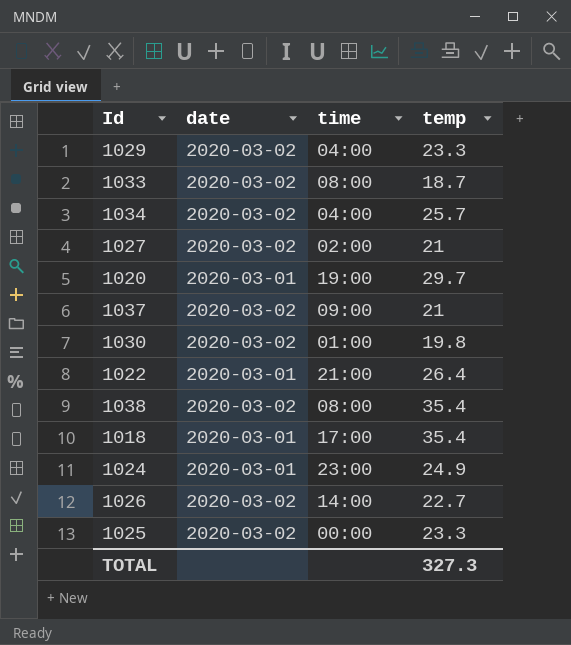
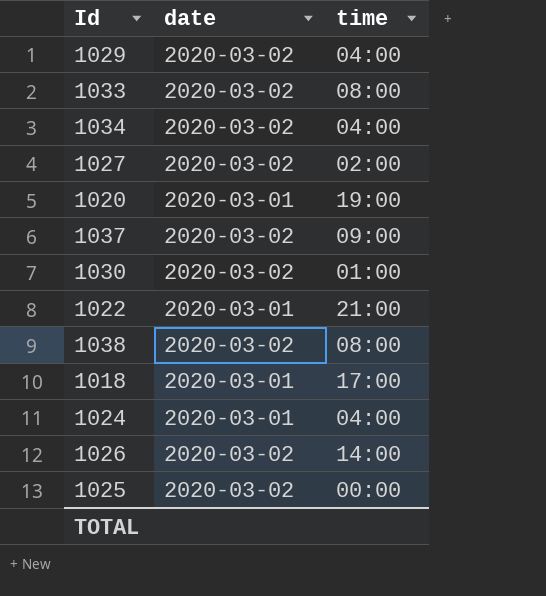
column temp | position: 4 -> none
1024 | time: 23:00 -> 04:00

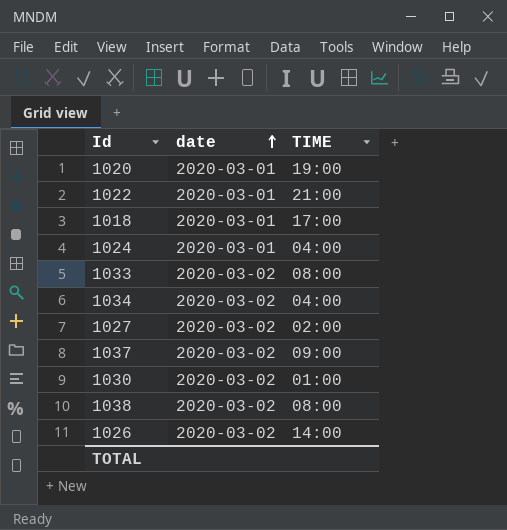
row order: none -> date ascending
column name: time -> TIME
row 1029: 2020-03-02 | 04:00 -> none
row 1025: 2020-03-02 | 00:00 -> none

